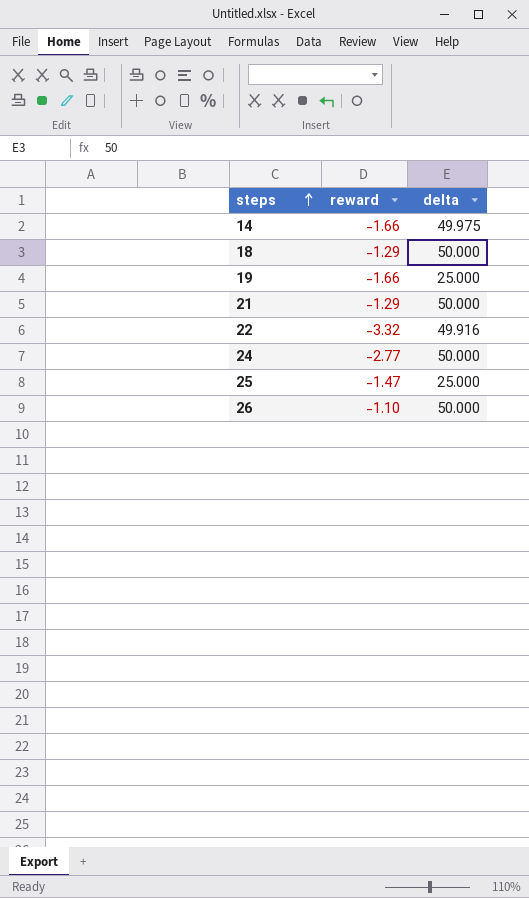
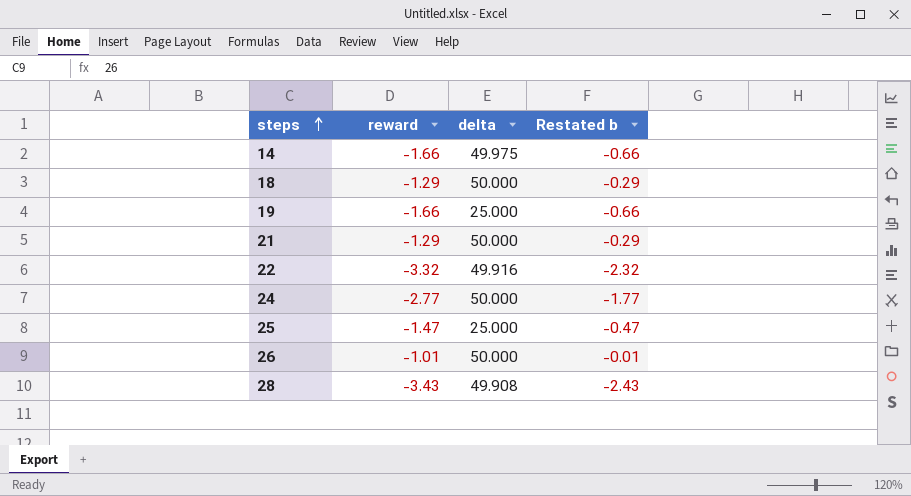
column Restated b | formula: none -> [reward] + 1
26 | reward: -1.10 -> -1.01
row 28: none -> -3.43 | 49.908 | -2.43

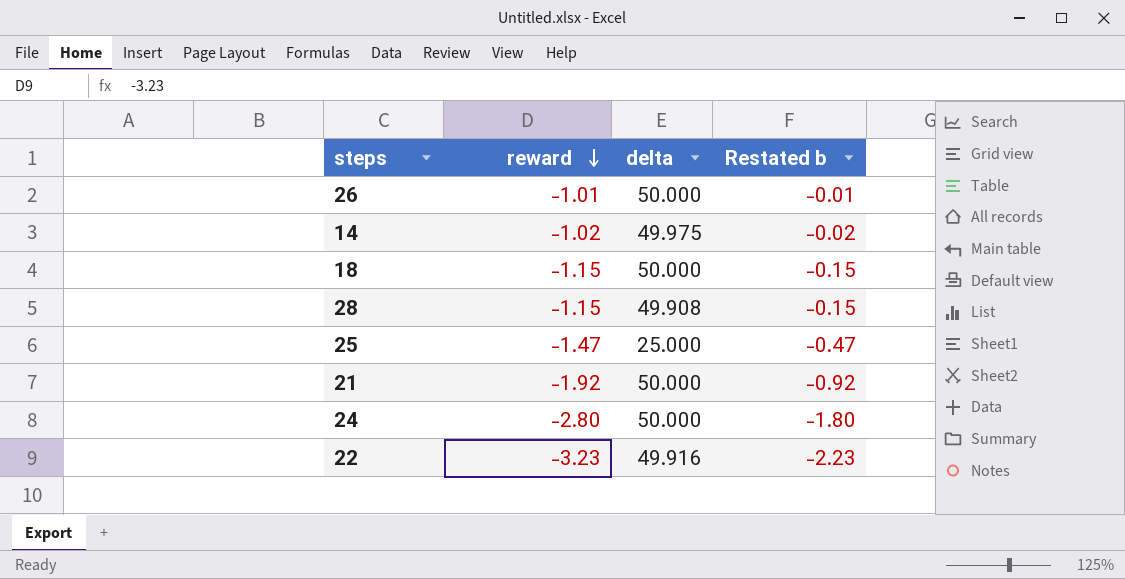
row order: steps ascending -> reward descending
row 19: -1.66 | 25.000 | -0.66 -> none
14 | reward: -1.66 -> -1.02
14 | Restated b: -0.66 -> -0.02
18 | reward: -1.29 -> -1.15
18 | Restated b: -0.29 -> -0.15
28 | reward: -3.43 -> -1.15
28 | Restated b: -2.43 -> -0.15
21 | reward: -1.29 -> -1.92
21 | Restated b: -0.29 -> -0.92
24 | reward: -2.77 -> -2.80
24 | Restated b: -1.77 -> -1.80
22 | reward: -3.32 -> -3.23
22 | Restated b: -2.32 -> -2.23

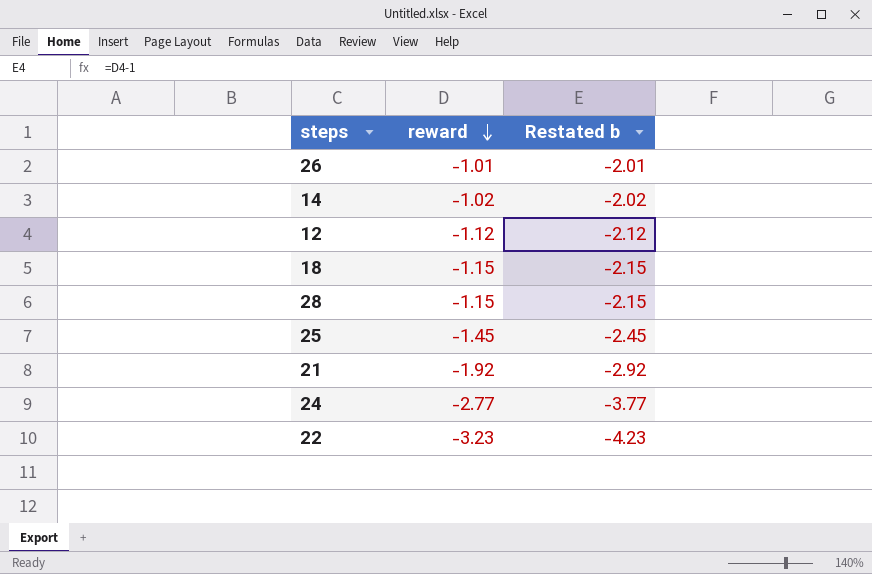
column delta | position: 3 -> none
column Restated b | formula: [reward] + 1 -> [reward] - 1
row 12: none -> -1.12 | -2.12
25 | reward: -1.47 -> -1.45
24 | reward: -2.80 -> -2.77

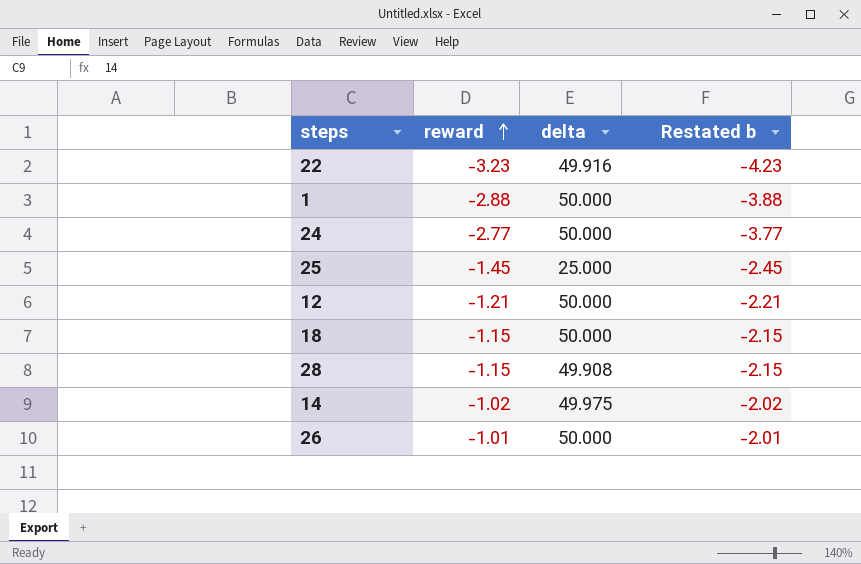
row order: reward descending -> reward ascending
column delta | position: none -> 3
row 21: -1.92 | -2.92 -> none
row 1: none -> -2.88 | 50.000 | -3.88
12 | reward: -1.12 -> -1.21
12 | Restated b: -2.12 -> -2.21

